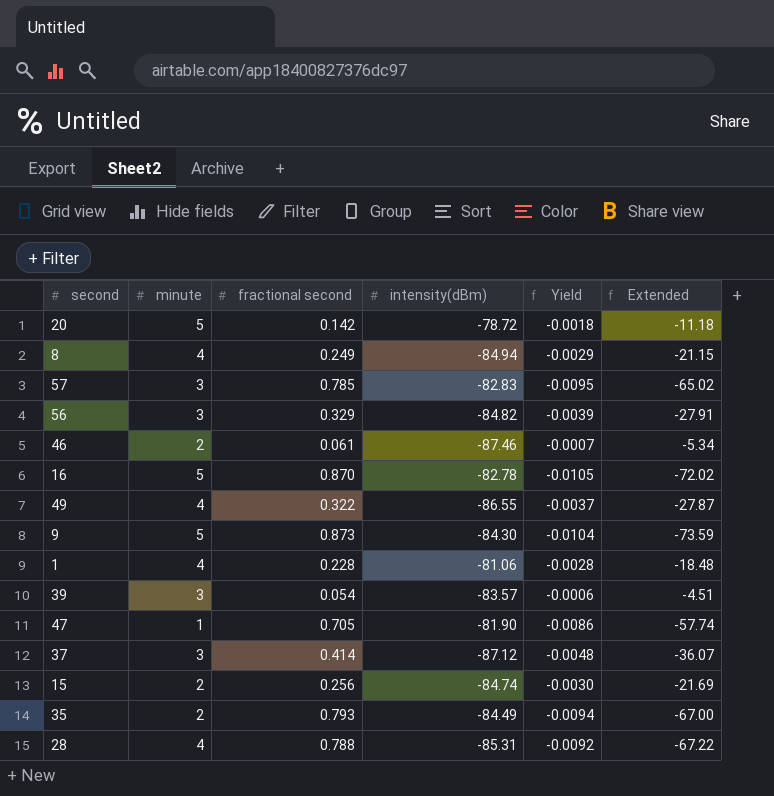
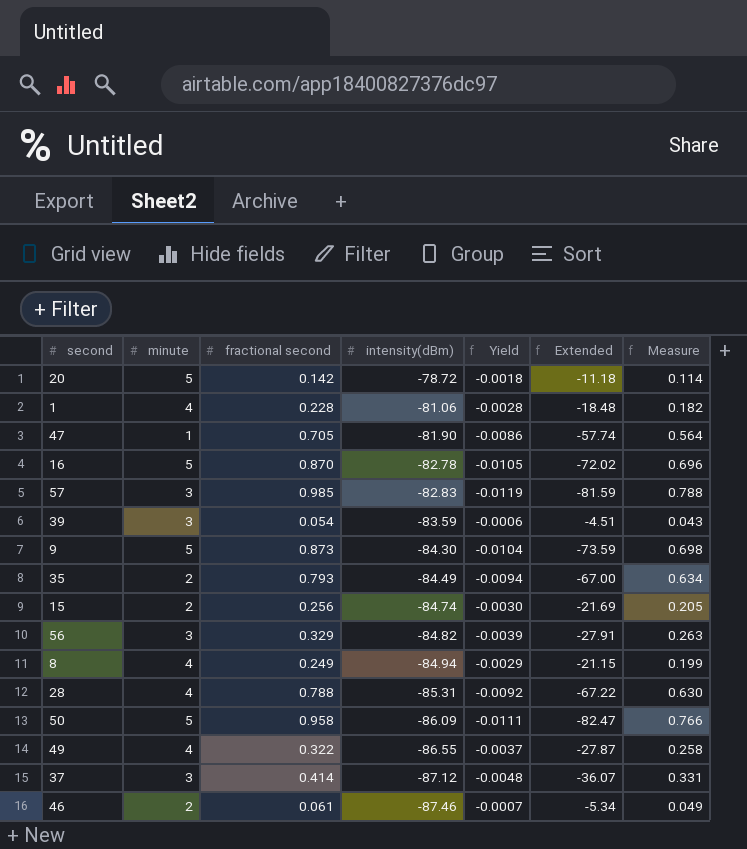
row order: none -> intensity(dBm) descending
column Measure | formula: none -> [fractional second] * 0.8
57 | fractional second: 0.785 -> 0.985
57 | Yield: -0.0095 -> -0.0119
57 | Extended: -65.02 -> -81.59
39 | intensity(dBm): -83.57 -> -83.59
row 50: none -> 5 | 0.958 | -86.09 | -0.0111 | -82.47 | 0.766

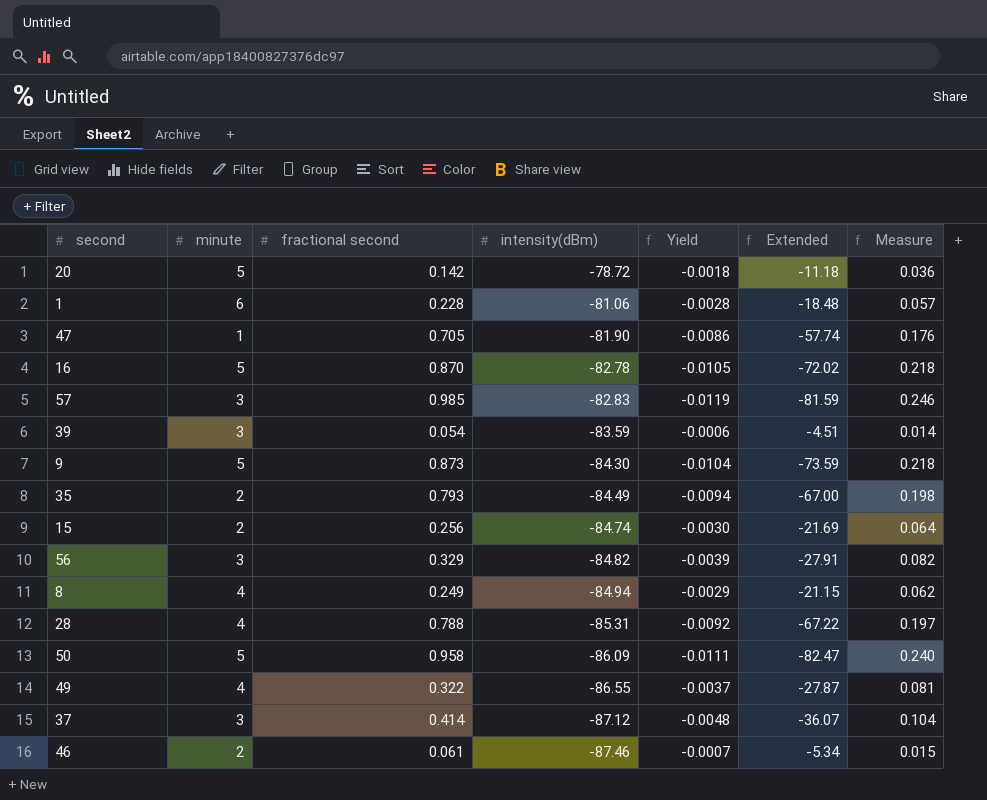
column Measure | formula: [fractional second] * 0.8 -> [fractional second] * 0.25
1 | minute: 4 -> 6

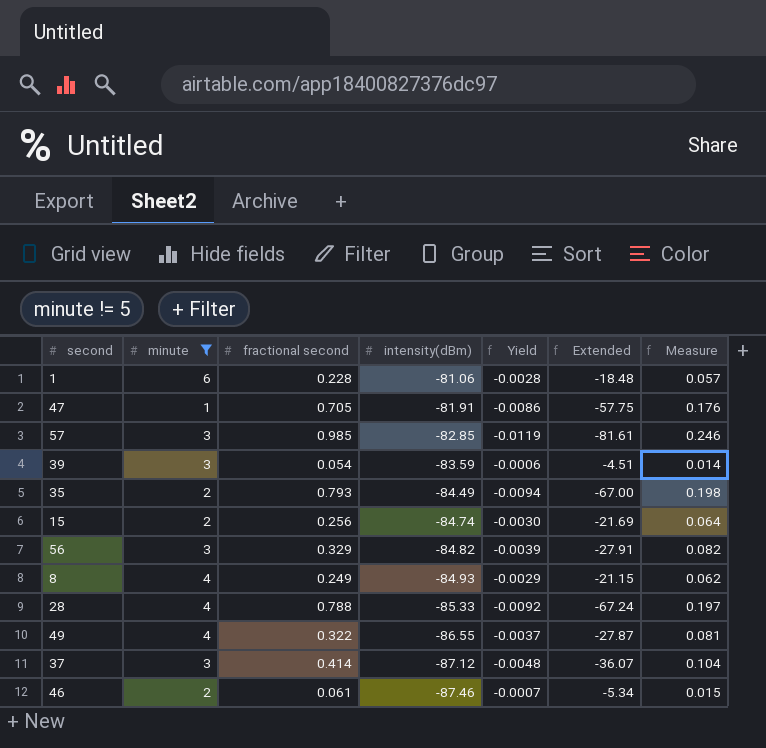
filter: none -> minute != 5
47 | intensity(dBm): -81.90 -> -81.91
47 | Extended: -57.74 -> -57.75
57 | intensity(dBm): -82.83 -> -82.85
57 | Extended: -81.59 -> -81.61
8 | intensity(dBm): -84.94 -> -84.93
28 | intensity(dBm): -85.31 -> -85.33
28 | Extended: -67.22 -> -67.24

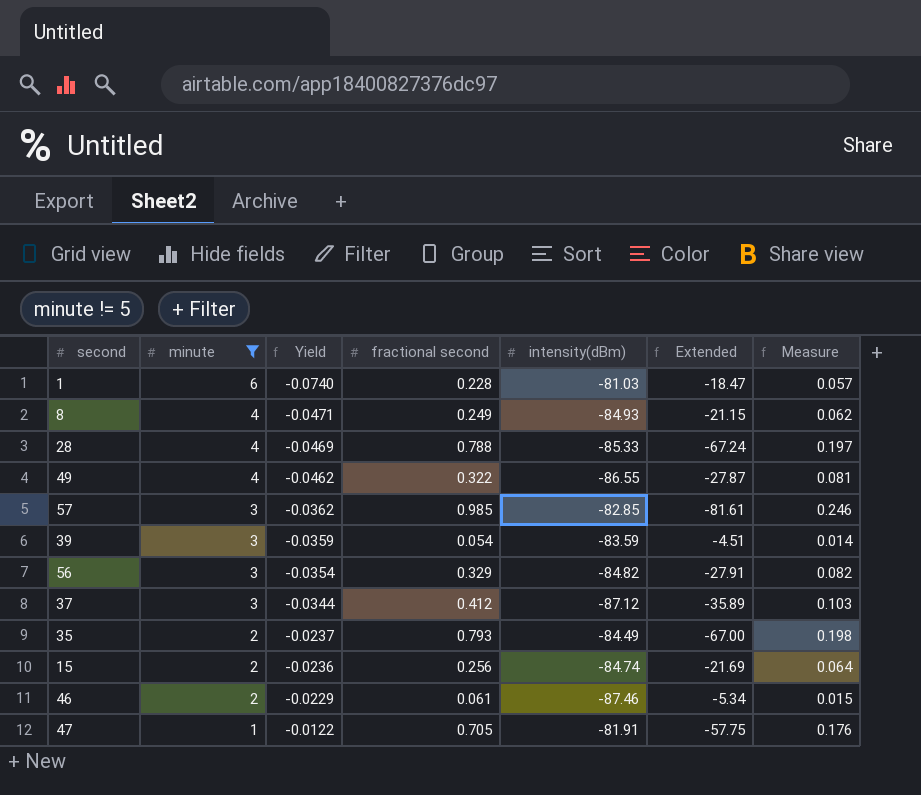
row order: intensity(dBm) descending -> minute descending
column Yield | formula: [fractional second] / [intensity(dBm)] -> [minute] / [intensity(dBm)]
column Yield | position: 5 -> 3
1 | intensity(dBm): -81.06 -> -81.03
1 | Extended: -18.48 -> -18.47
37 | fractional second: 0.414 -> 0.412
37 | Extended: -36.07 -> -35.89
37 | Measure: 0.104 -> 0.103

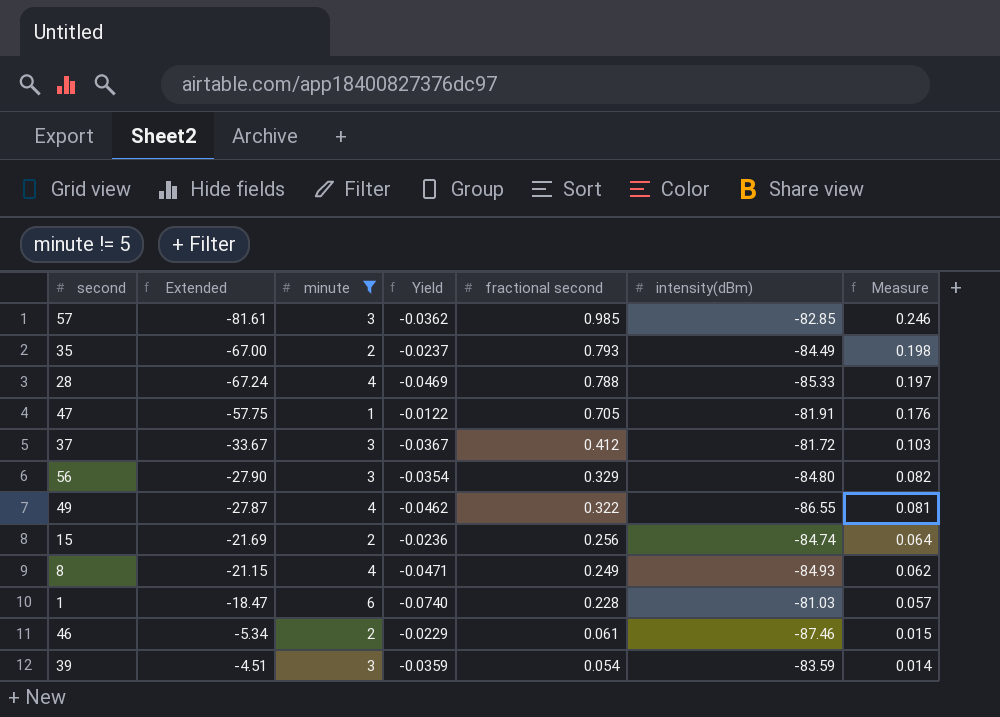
row order: minute descending -> fractional second descending
column Extended | position: 6 -> 2
37 | Extended: -35.89 -> -33.67
37 | Yield: -0.0344 -> -0.0367
37 | intensity(dBm): -87.12 -> -81.72
56 | Extended: -27.91 -> -27.90
56 | intensity(dBm): -84.82 -> -84.80

